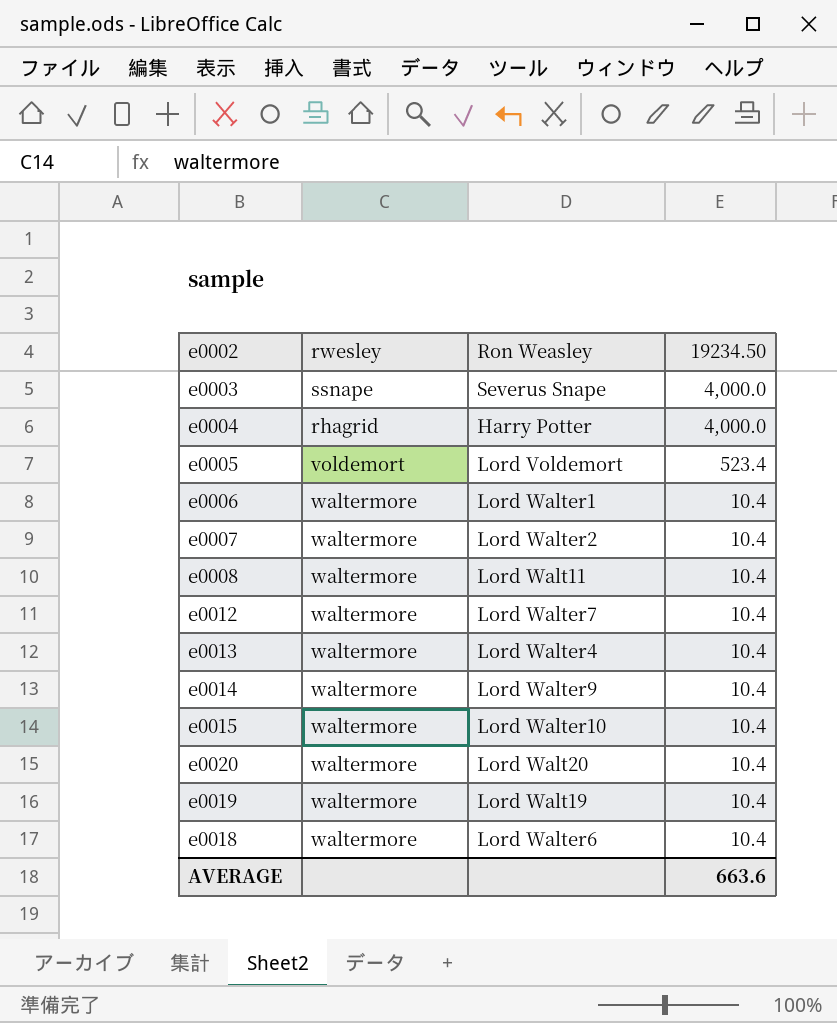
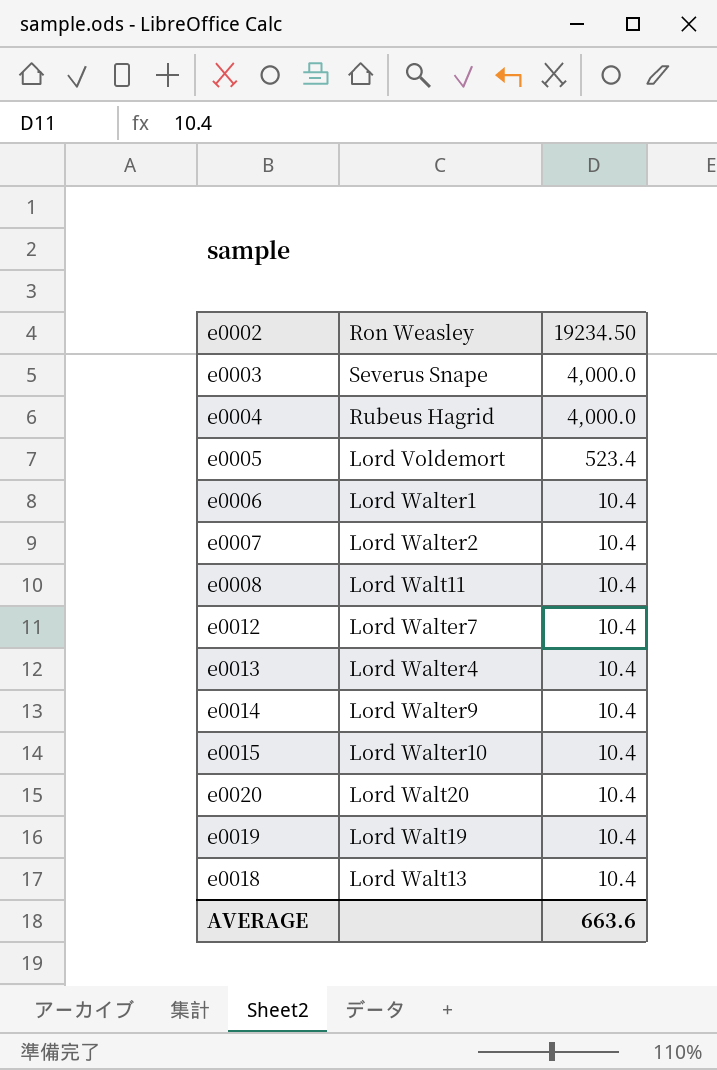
column rwesley | position: 2 -> none
e0004 | Ron Weasley: Harry Potter -> Rubeus Hagrid
e0018 | Ron Weasley: Lord Walter6 -> Lord Walt13

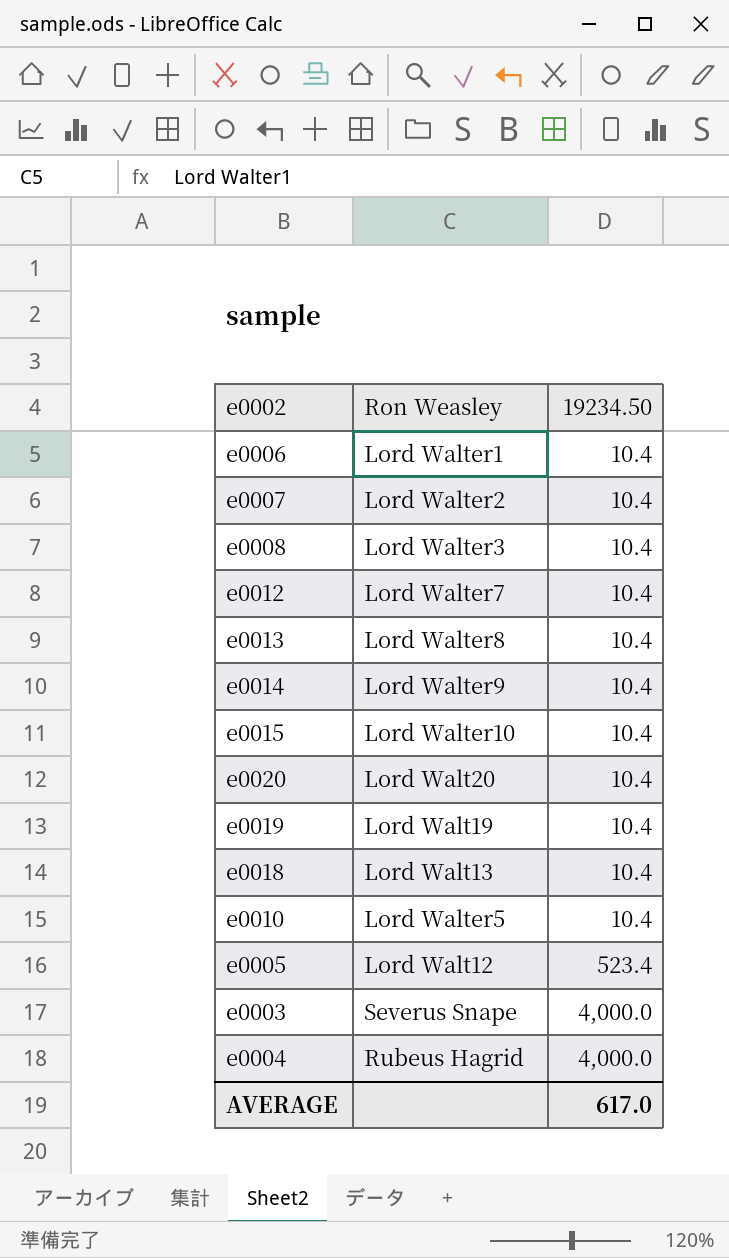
row order: 19234.50 descending -> 19234.50 ascending
e0008 | Ron Weasley: Lord Walt11 -> Lord Walter3
e0013 | Ron Weasley: Lord Walter4 -> Lord Walter8
row e0010: none -> Lord Walter5 | 10.4
e0005 | Ron Weasley: Lord Voldemort -> Lord Walt12
AVERAGE | 19234.50: 663.6 -> 617.0

